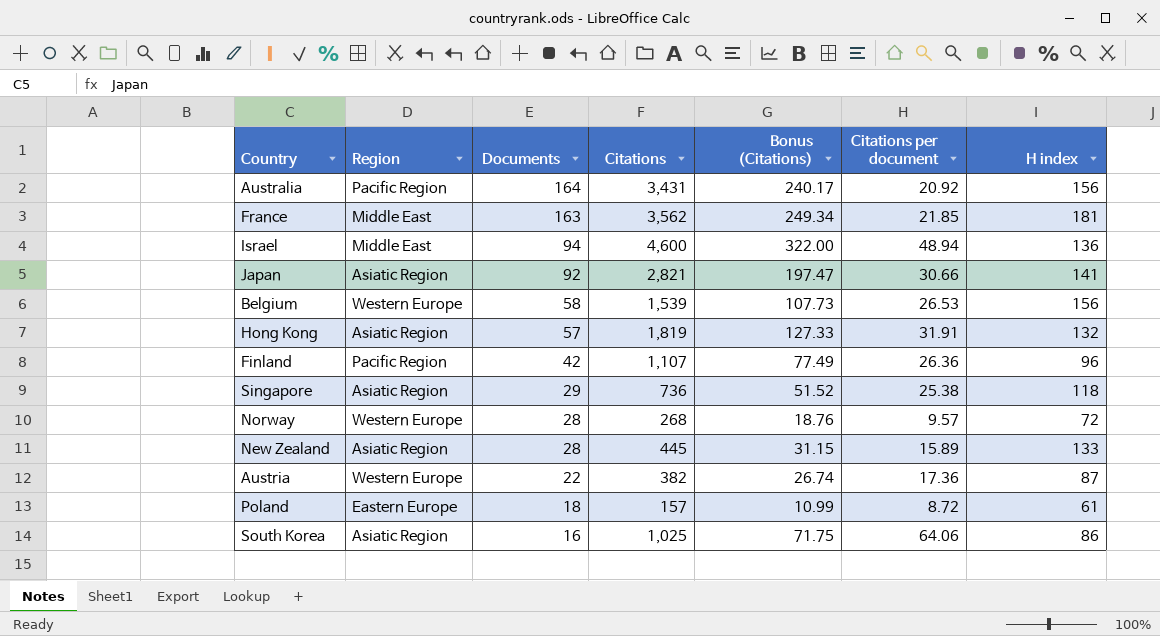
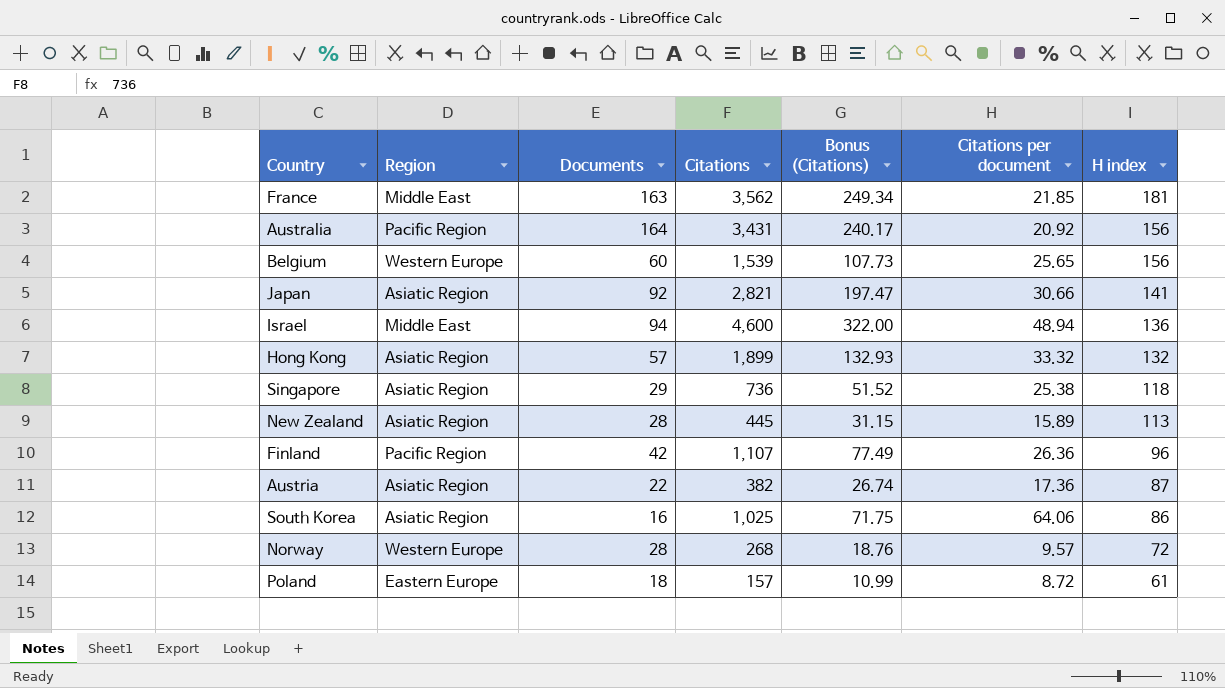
row order: Documents descending -> H index descending
Belgium | Documents: 58 -> 60
Belgium | Citations per document: 26.53 -> 25.65
Hong Kong | Citations: 1,819 -> 1,899
Hong Kong | Bonus (Citations): 127.33 -> 132.93
Hong Kong | Citations per document: 31.91 -> 33.32
New Zealand | H index: 133 -> 113
Austria | Region: Western Europe -> Asiatic Region

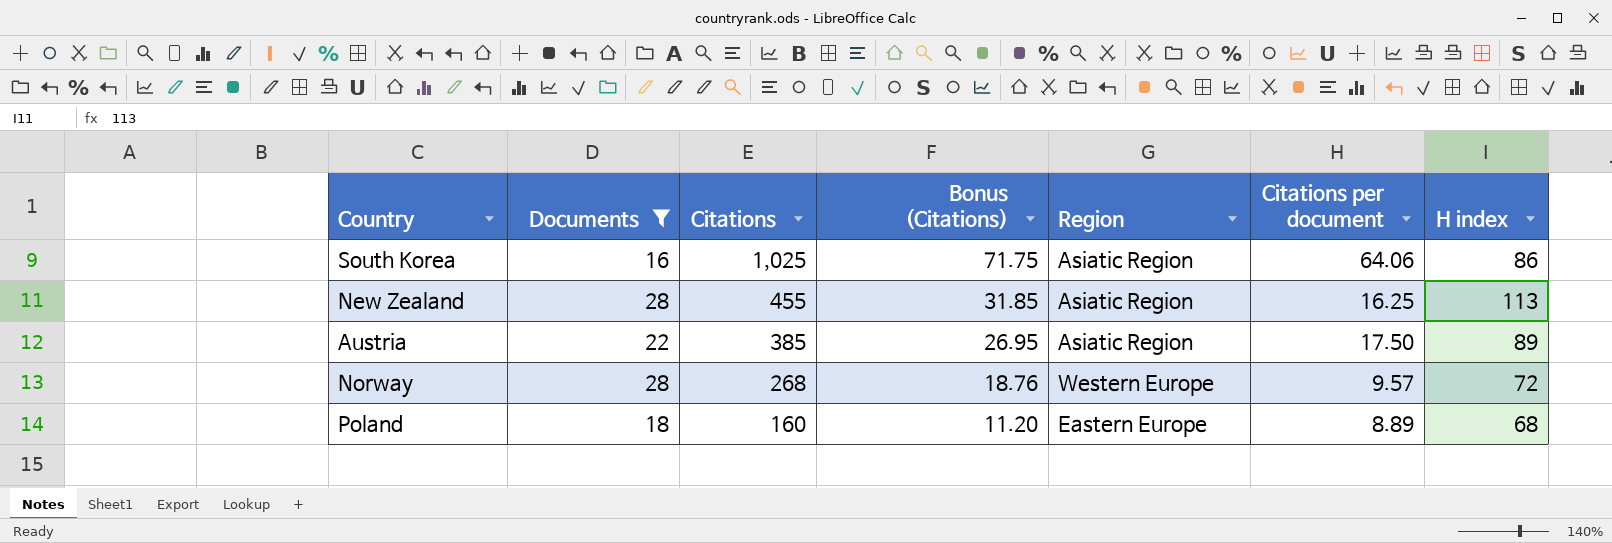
filter: none -> Documents <= 28
row order: H index descending -> Citations descending
column Region | position: 2 -> 5
New Zealand | Citations: 445 -> 455
New Zealand | Bonus (Citations): 31.15 -> 31.85
New Zealand | Citations per document: 15.89 -> 16.25
Austria | Citations: 382 -> 385
Austria | Bonus (Citations): 26.74 -> 26.95
Austria | Citations per document: 17.36 -> 17.50
Austria | H index: 87 -> 89
Poland | Citations: 157 -> 160
Poland | Bonus (Citations): 10.99 -> 11.20
Poland | Citations per document: 8.72 -> 8.89
Poland | H index: 61 -> 68

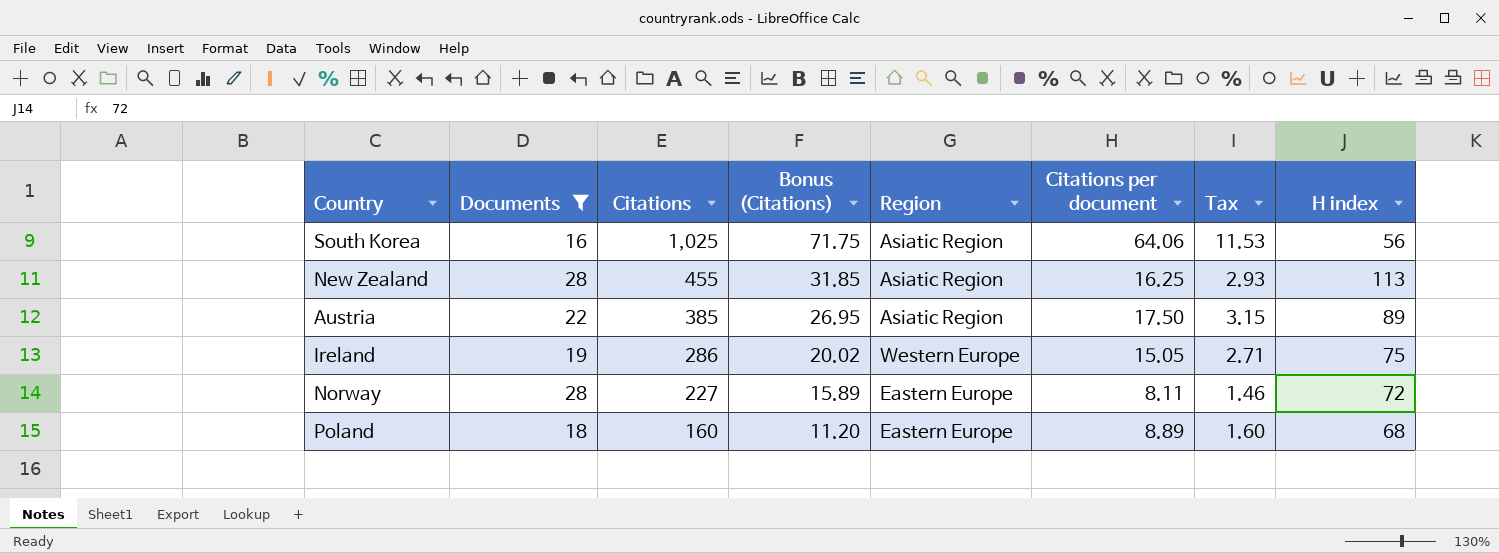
column Tax | formula: none -> [Citations per document] * 0.18
South Korea | H index: 86 -> 56
row Ireland: none -> 19 | 286 | 20.02 | Western Europe | 15.05 | 2.71 | 75
Norway | Citations: 268 -> 227
Norway | Bonus (Citations): 18.76 -> 15.89
Norway | Region: Western Europe -> Eastern Europe
Norway | Citations per document: 9.57 -> 8.11

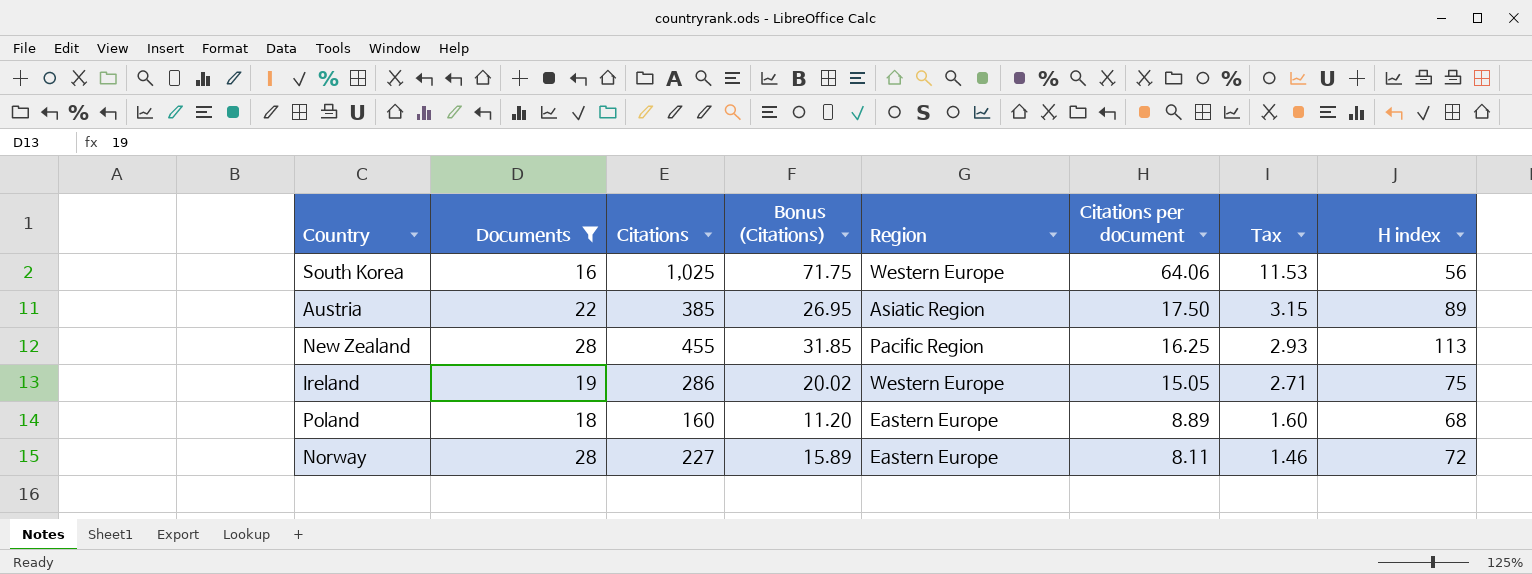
row order: Citations descending -> Citations per document descending
South Korea | Region: Asiatic Region -> Western Europe
New Zealand | Region: Asiatic Region -> Pacific Region

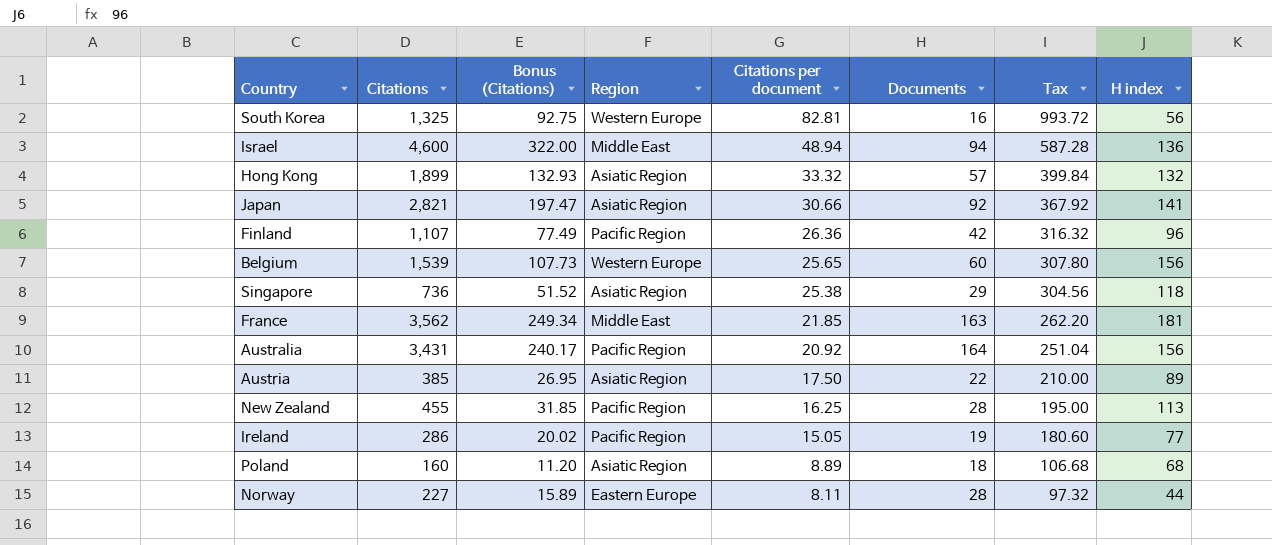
filter: Documents <= 28 -> none
column Documents | position: 2 -> 6
column Tax | formula: [Citations per document] * 0.18 -> [Citations per document] * 12
South Korea | Citations: 1,025 -> 1,325
South Korea | Bonus (Citations): 71.75 -> 92.75
South Korea | Citations per document: 64.06 -> 82.81
Ireland | Region: Western Europe -> Pacific Region
Ireland | H index: 75 -> 77
Poland | Region: Eastern Europe -> Asiatic Region
Norway | H index: 72 -> 44

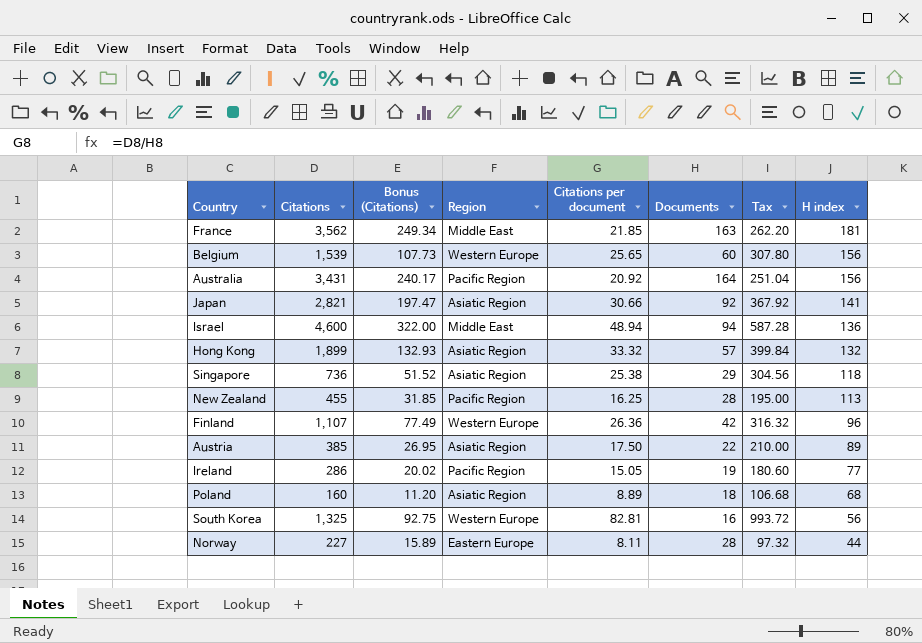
row order: Citations per document descending -> H index descending
Finland | Region: Pacific Region -> Western Europe

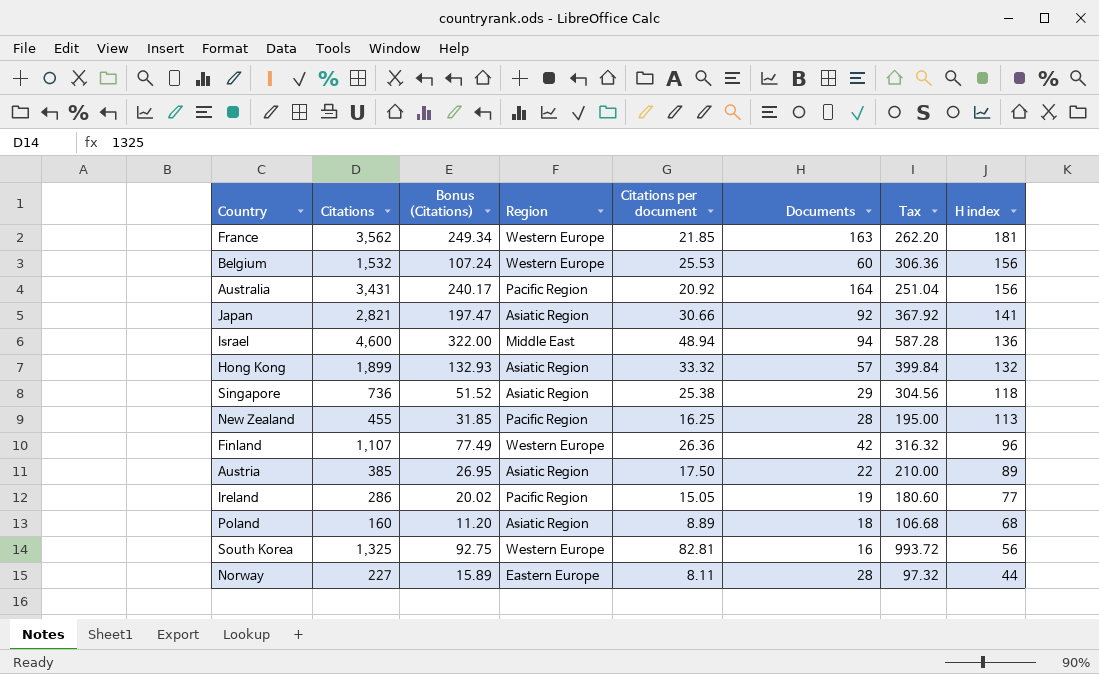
France | Region: Middle East -> Western Europe
Belgium | Citations: 1,539 -> 1,532
Belgium | Bonus (Citations): 107.73 -> 107.24
Belgium | Citations per document: 25.65 -> 25.53
Belgium | Tax: 307.80 -> 306.36

